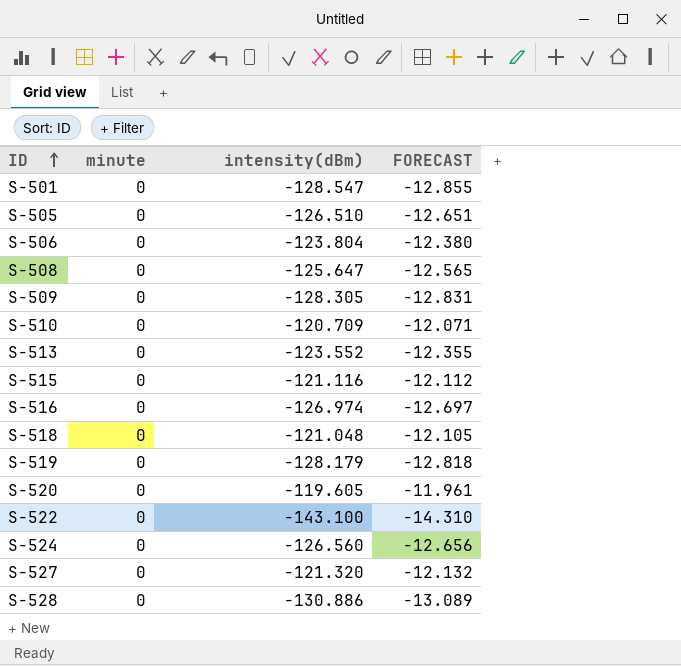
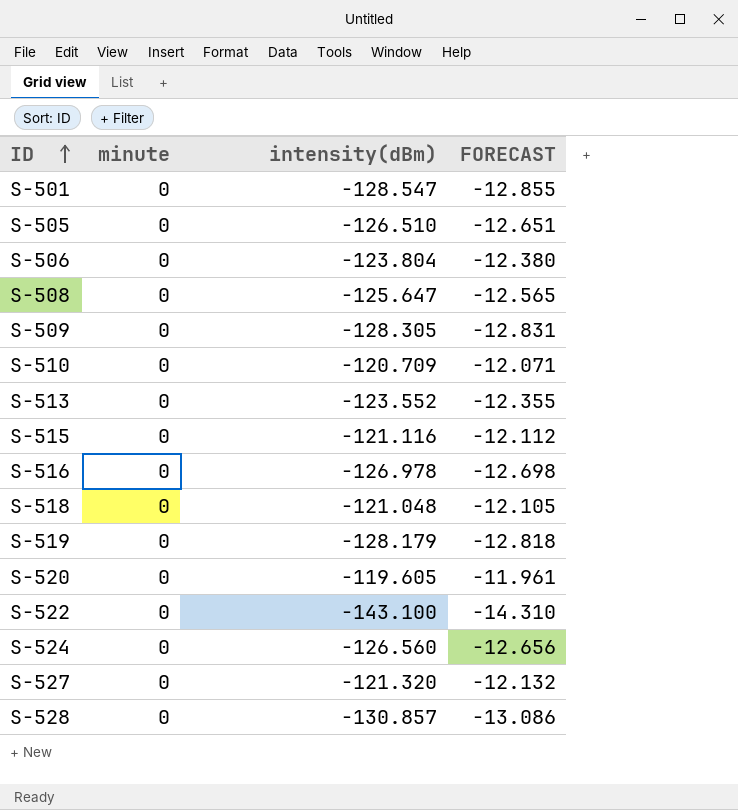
S-516 | intensity(dBm): -126.974 -> -126.978
S-516 | FORECAST: -12.697 -> -12.698
S-528 | intensity(dBm): -130.886 -> -130.857
S-528 | FORECAST: -13.089 -> -13.086

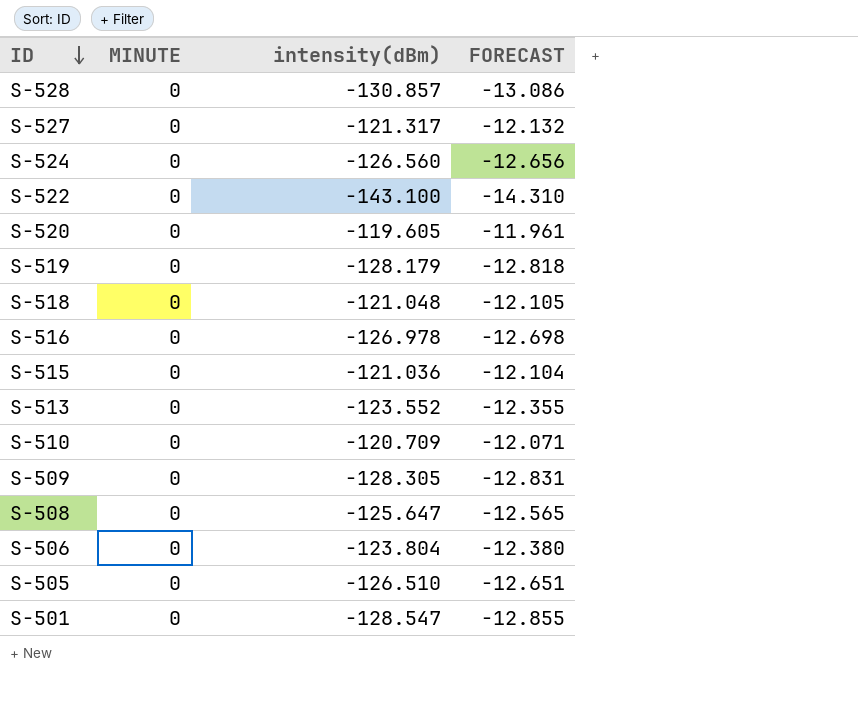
row order: ID ascending -> ID descending
column name: minute -> MINUTE
S-527 | intensity(dBm): -121.320 -> -121.317
S-515 | intensity(dBm): -121.116 -> -121.036
S-515 | FORECAST: -12.112 -> -12.104

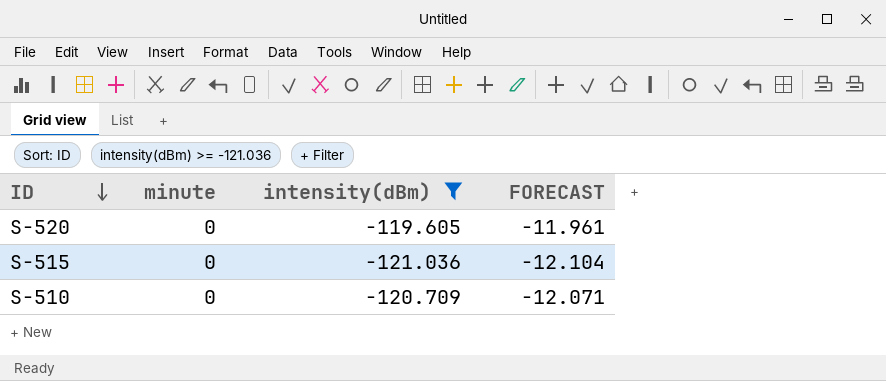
filter: none -> intensity(dBm) >= -121.036
column name: MINUTE -> minute

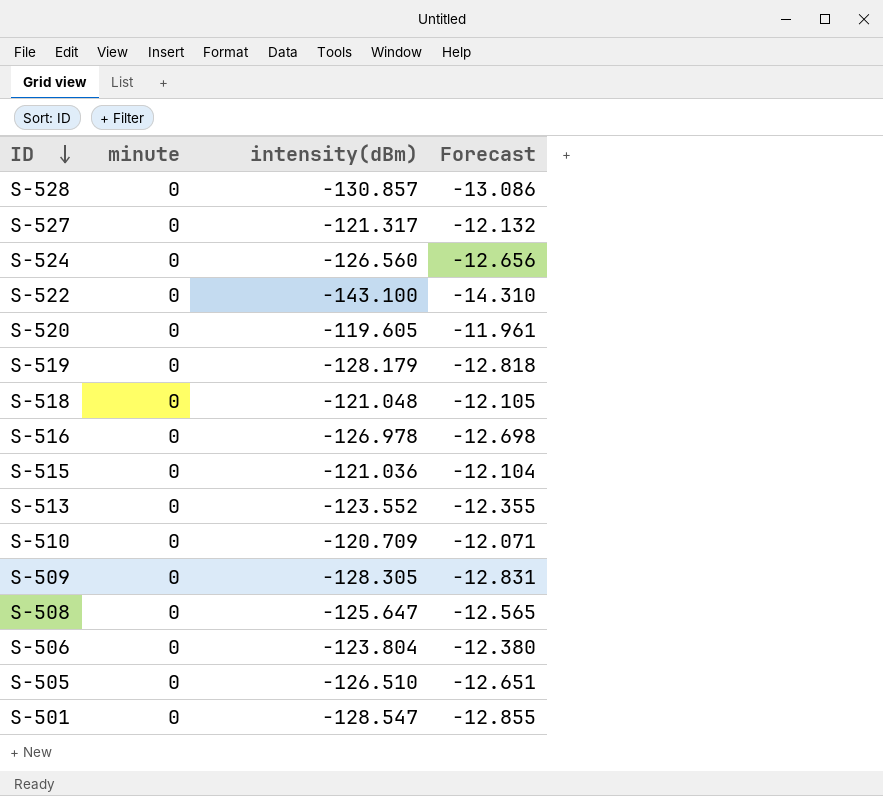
filter: intensity(dBm) >= -121.036 -> none
column name: FORECAST -> Forecast

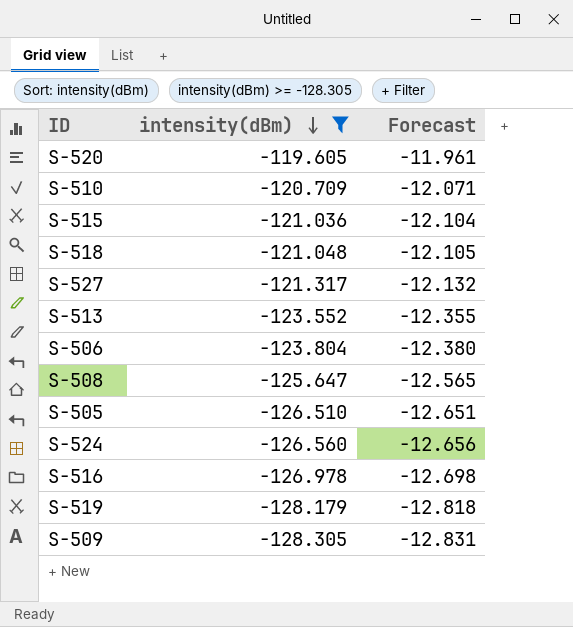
filter: none -> intensity(dBm) >= -128.305
row order: ID descending -> intensity(dBm) descending
column minute | position: 2 -> none

